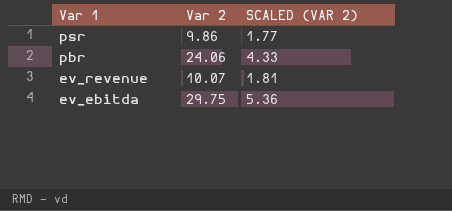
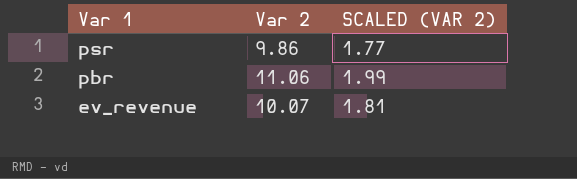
row ev_ebitda: 29.75 | 5.36 -> none
pbr | Var 2: 24.06 -> 11.06
pbr | SCALED (VAR 2): 4.33 -> 1.99

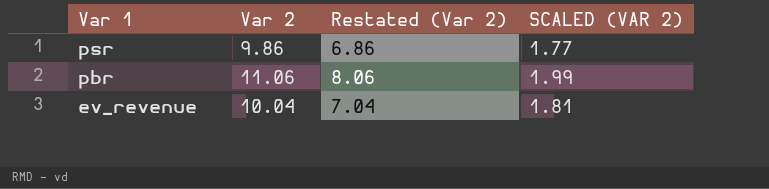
column Restated (Var 2) | formula: none -> [Var 2] - 3
ev_revenue | Var 2: 10.07 -> 10.04

